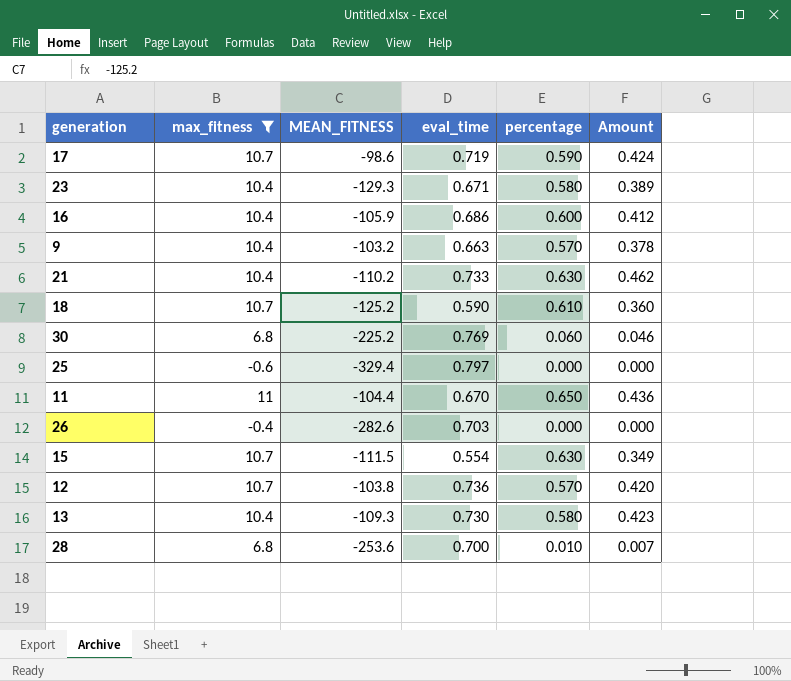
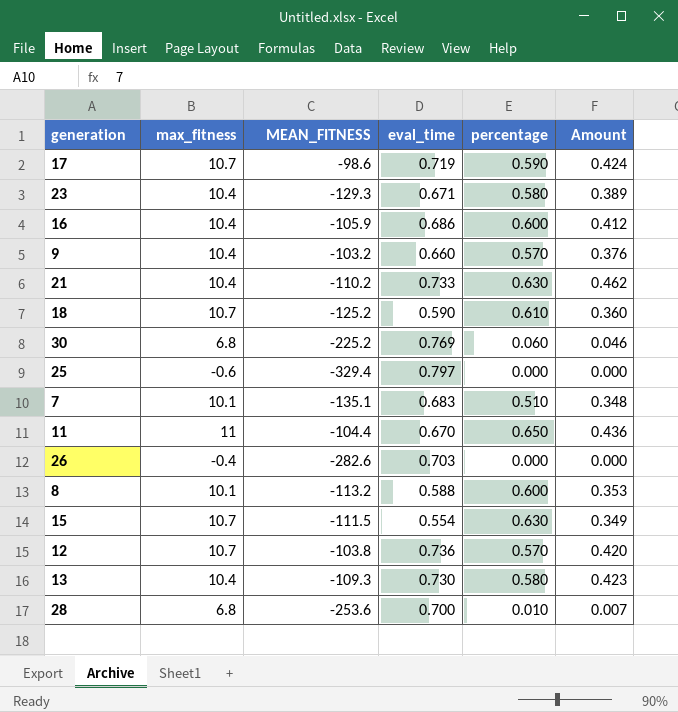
filter: max_fitness != 10.1 -> none
9 | eval_time: 0.663 -> 0.660
9 | Amount: 0.378 -> 0.376

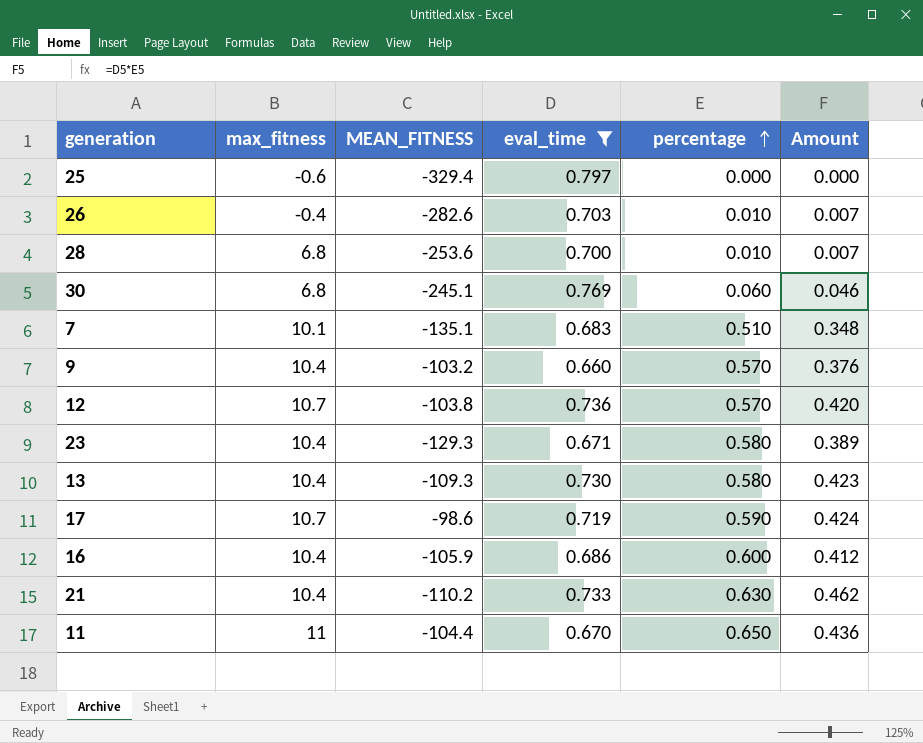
filter: none -> eval_time >= 0.660
row order: none -> percentage ascending
26 | percentage: 0.000 -> 0.010
26 | Amount: 0.000 -> 0.007
30 | MEAN_FITNESS: -225.2 -> -245.1

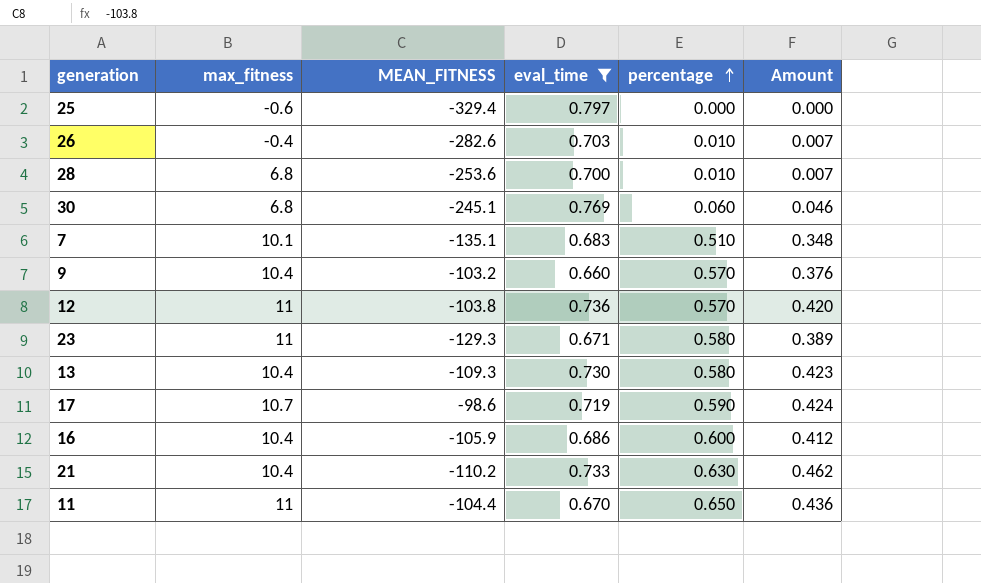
12 | max_fitness: 10.7 -> 11
23 | max_fitness: 10.4 -> 11

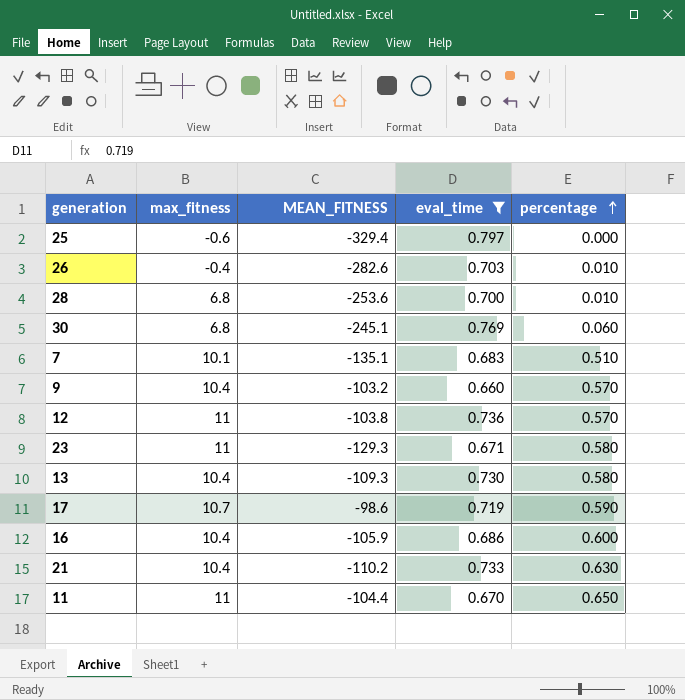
column Amount | formula: [eval_time] * [percentage] -> none

